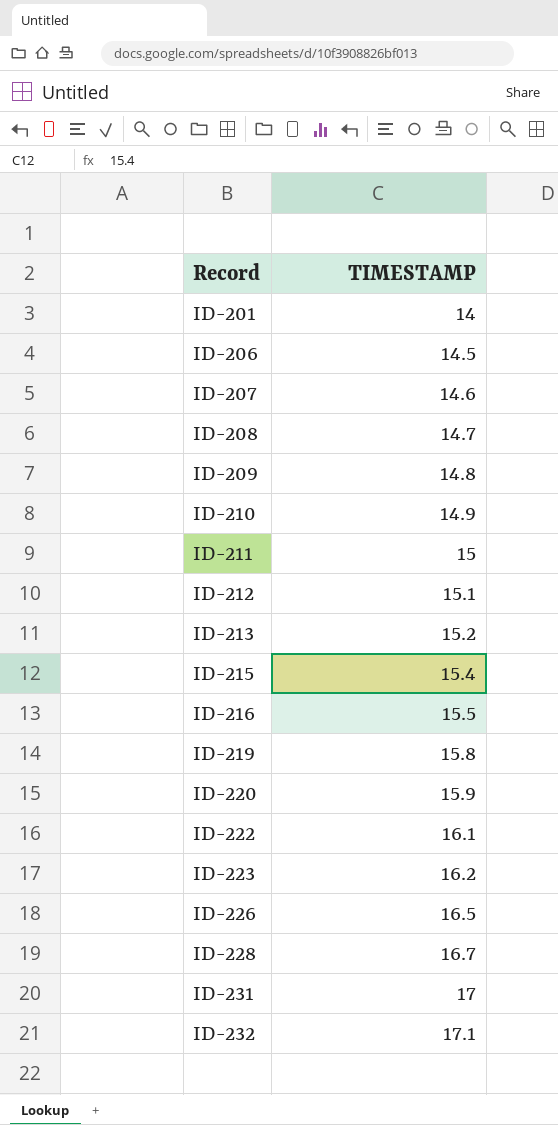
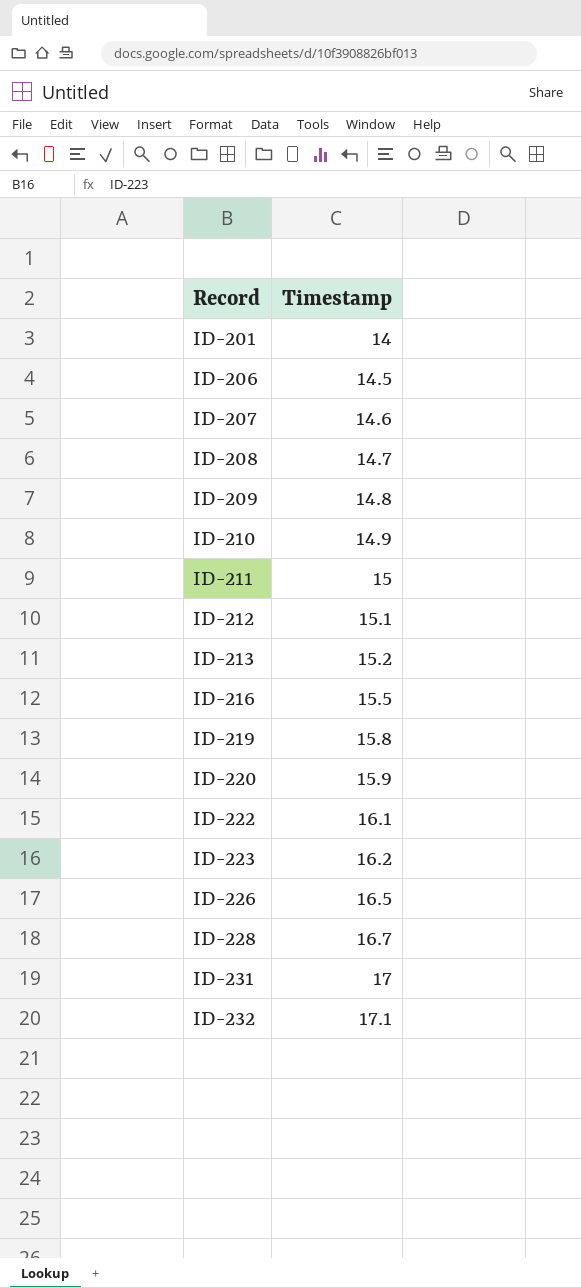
column name: TIMESTAMP -> Timestamp
row ID-215: 15.4 -> none

